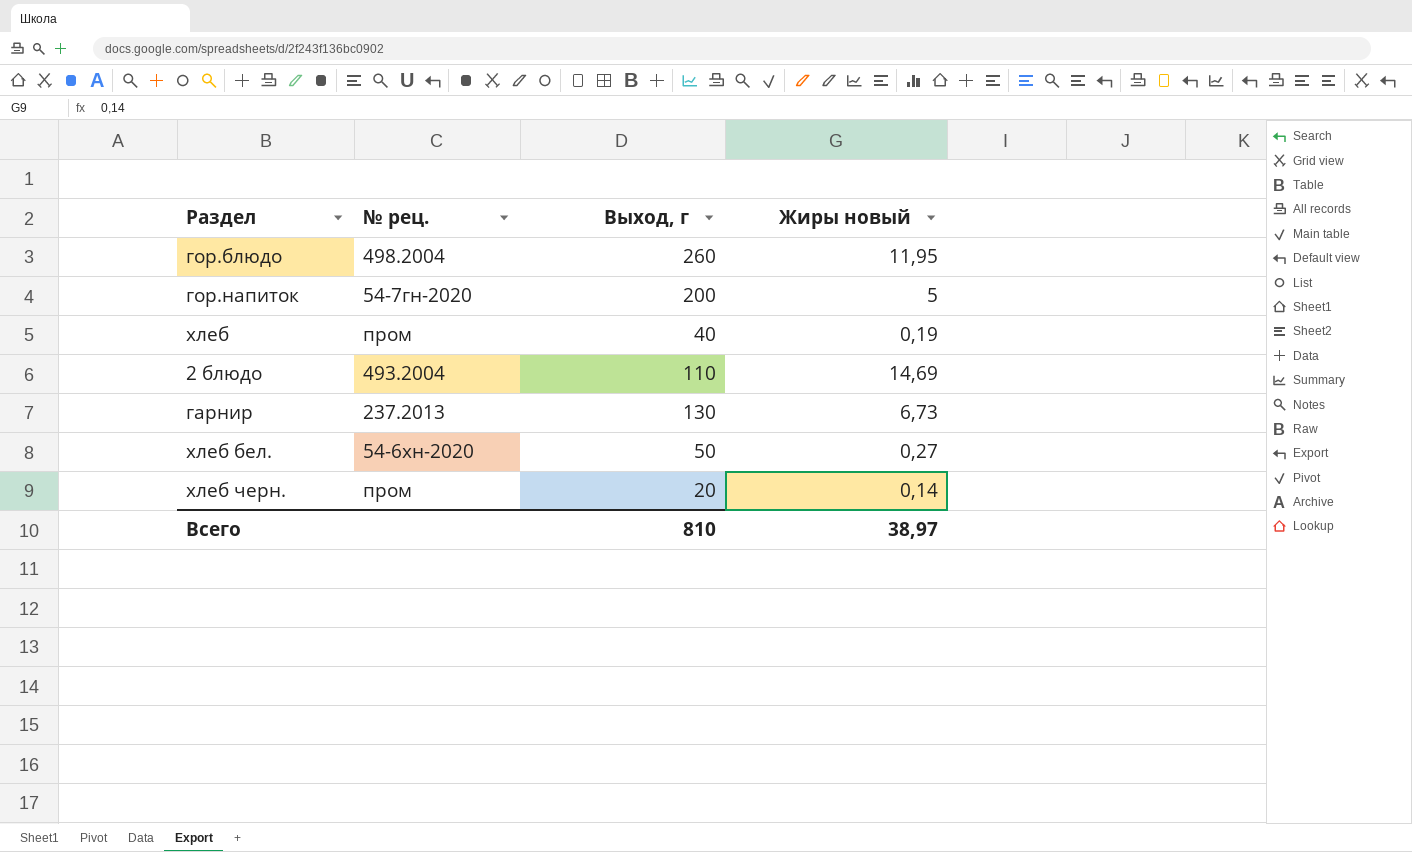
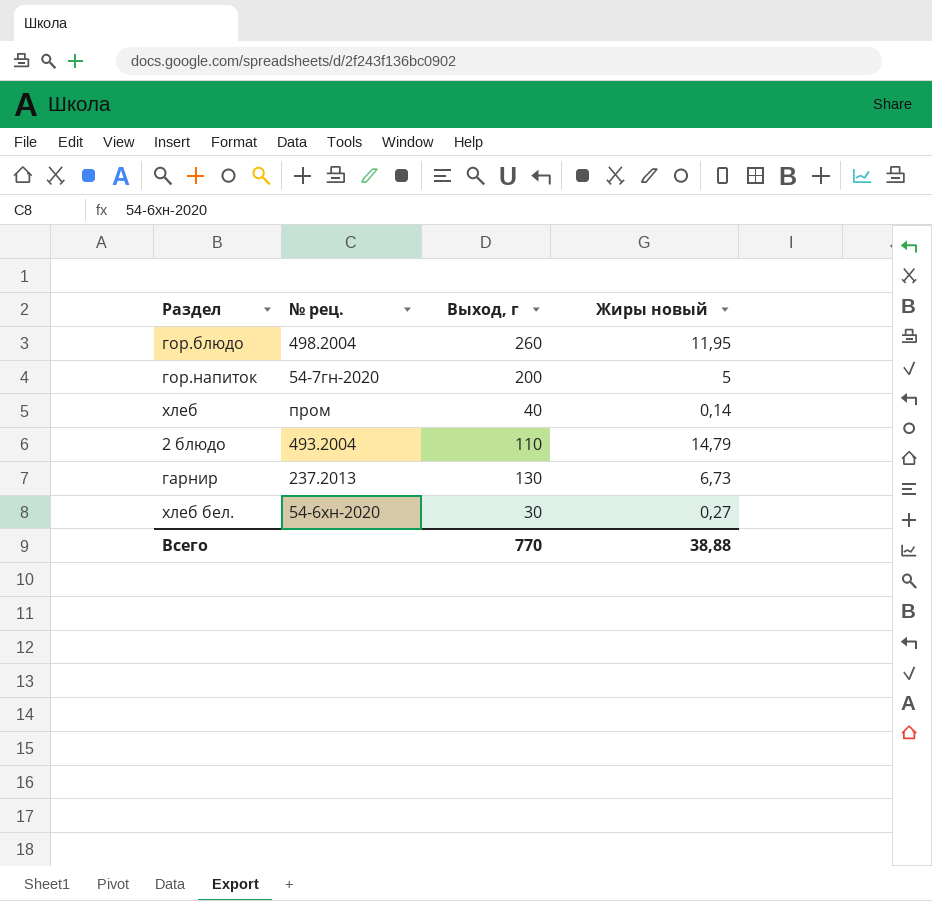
row хлеб черн.: пром | 20 | 0,14 -> none
хлеб | Жиры новый: 0,19 -> 0,14
2 блюдо | Жиры новый: 14,69 -> 14,79
хлеб бел. | Выход, г: 50 -> 30
Всего | Выход, г: 810 -> 770
Всего | Жиры новый: 38,97 -> 38,88

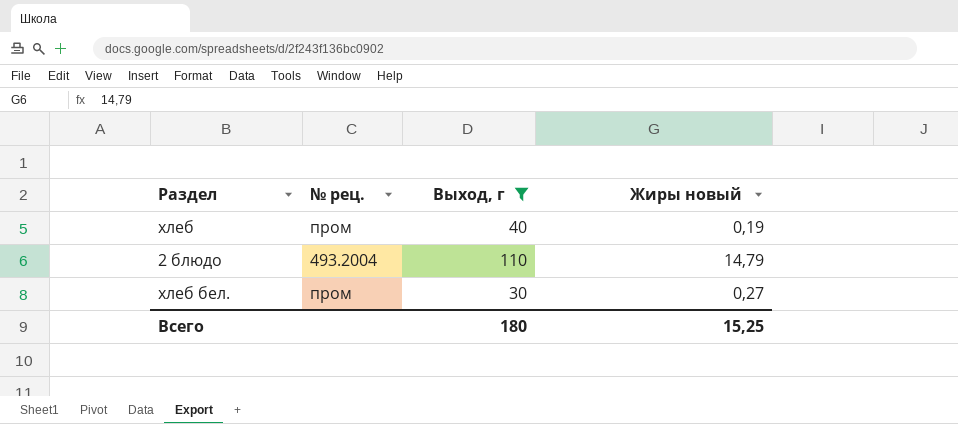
filter: none -> Выход, г <= 110
хлеб | Жиры новый: 0,14 -> 0,19
хлеб бел. | № рец.: 54-6хн-2020 -> пром
Всего | Выход, г: 770 -> 180
Всего | Жиры новый: 38,88 -> 15,25

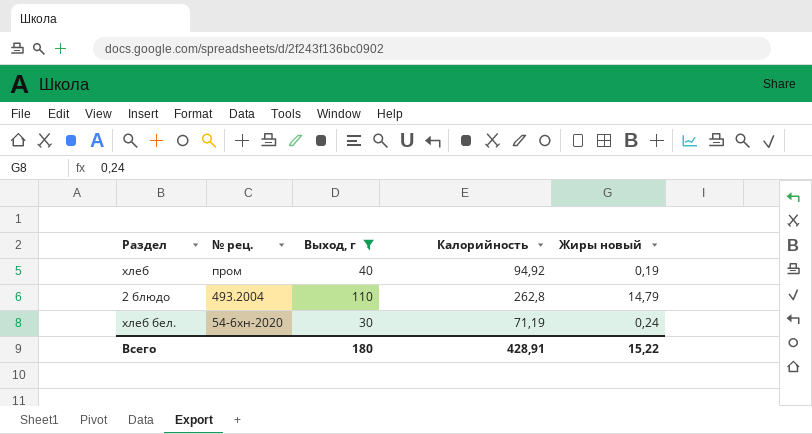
column Калорийность | position: none -> 4
хлеб бел. | № рец.: пром -> 54-6хн-2020
хлеб бел. | Жиры новый: 0,27 -> 0,24
Всего | Жиры новый: 15,25 -> 15,22

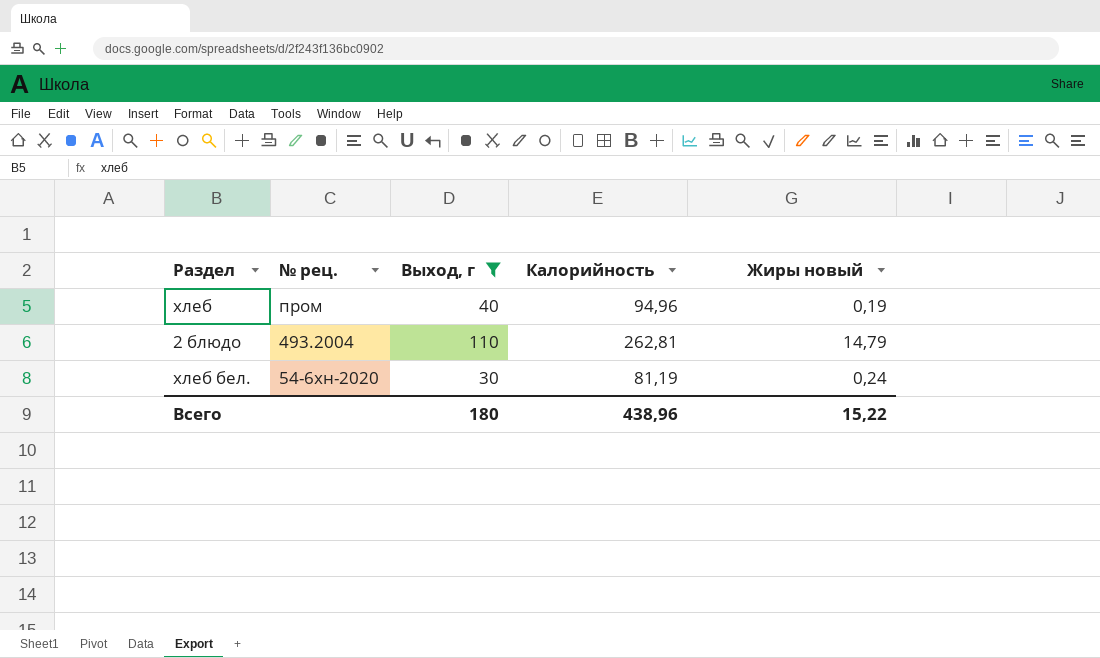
хлеб | Калорийность: 94,92 -> 94,96
2 блюдо | Калорийность: 262,8 -> 262,81
хлеб бел. | Калорийность: 71,19 -> 81,19
Всего | Калорийность: 428,91 -> 438,96

